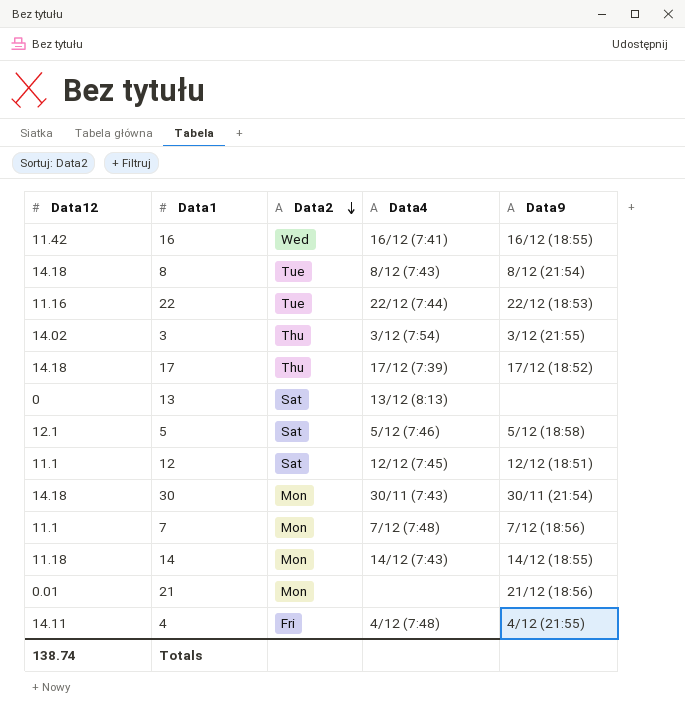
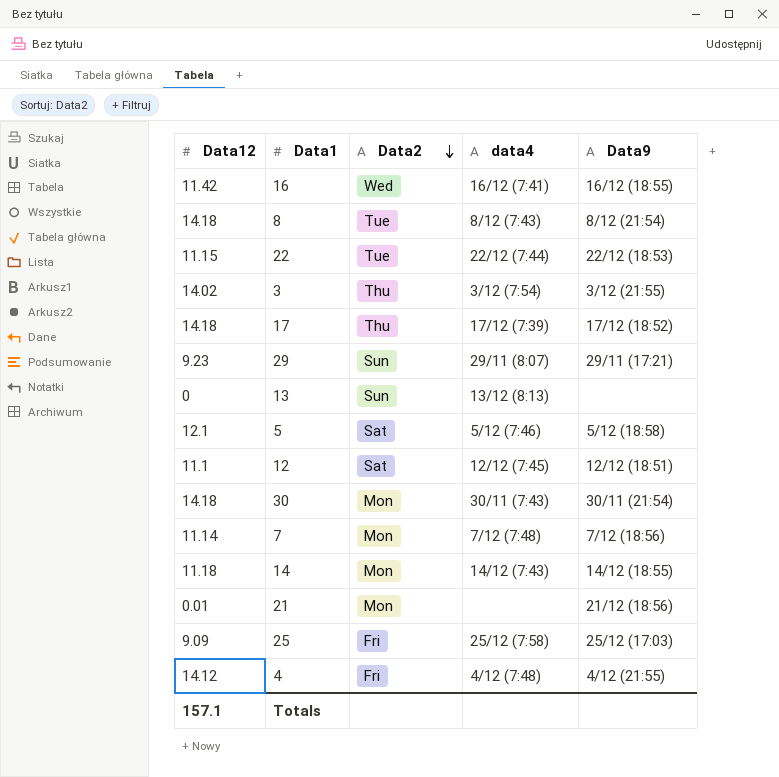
column name: Data4 -> data4
22 | Data12: 11.16 -> 11.15
row 29: none -> 9.23 | Sun | 29/11 (8:07) | 29/11 (17:21)
13 | Data2: Sat -> Sun
7 | Data12: 11.1 -> 11.14
row 25: none -> 9.09 | Fri | 25/12 (7:58) | 25/12 (17:03)
4 | Data12: 14.11 -> 14.12
Totals | Data12: 138.74 -> 157.1

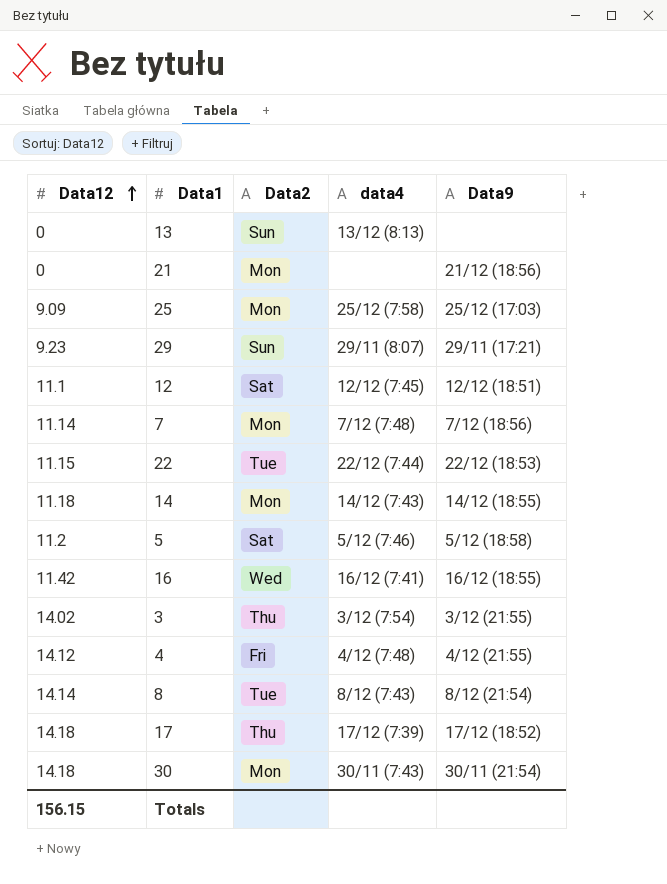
row order: Data2 descending -> Data12 ascending
21 | Data12: 0.01 -> 0
25 | Data2: Fri -> Mon
5 | Data12: 12.1 -> 11.2
8 | Data12: 14.18 -> 14.14
Totals | Data12: 157.1 -> 156.15

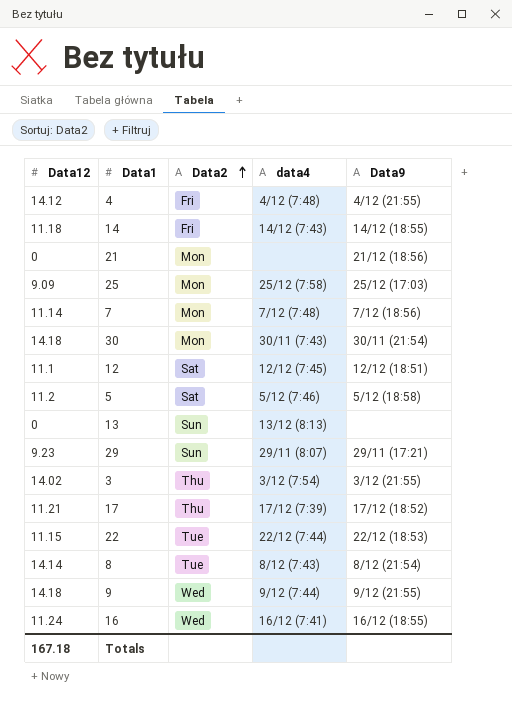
row order: Data12 ascending -> Data2 ascending
14 | Data2: Mon -> Fri
17 | Data12: 14.18 -> 11.21
row 9: none -> 14.18 | Wed | 9/12 (7:44) | 9/12 (21:55)
16 | Data12: 11.42 -> 11.24
Totals | Data12: 156.15 -> 167.18

